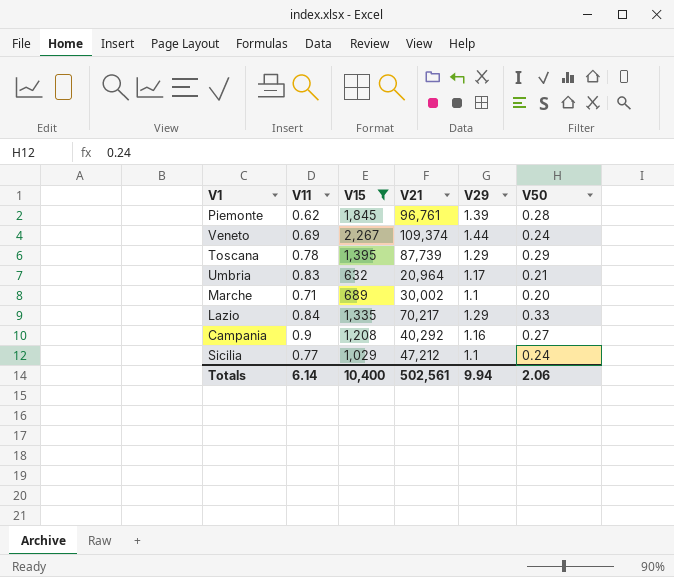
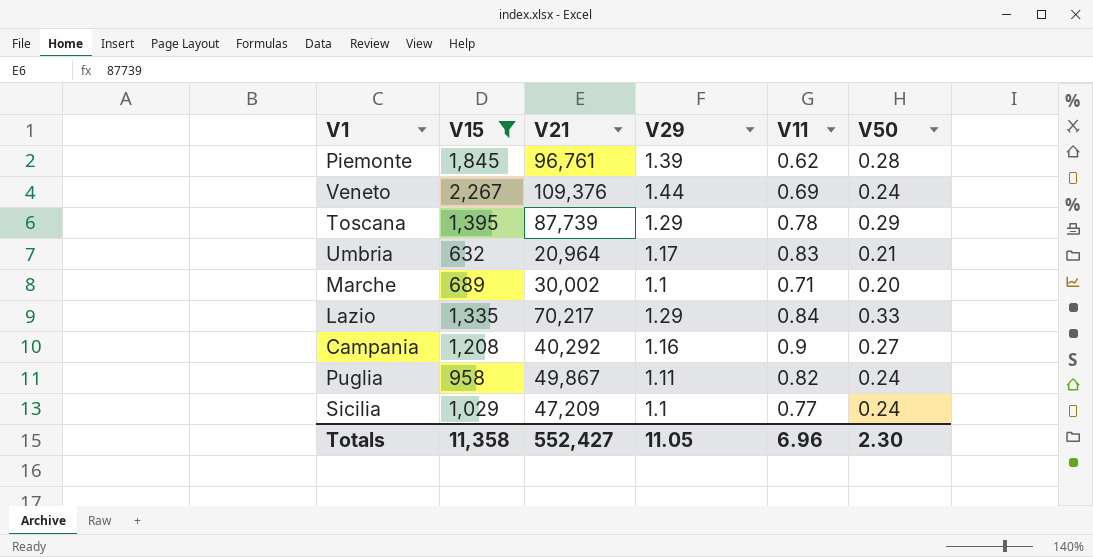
column V11 | position: 2 -> 5
Veneto | V21: 109,374 -> 109,376
row Puglia: none -> 958 | 49,867 | 1.11 | 0.82 | 0.24
Sicilia | V21: 47,212 -> 47,209
Totals | V15: 10,400 -> 11,358
Totals | V21: 502,561 -> 552,427
Totals | V29: 9.94 -> 11.05
Totals | V11: 6.14 -> 6.96
Totals | V50: 2.06 -> 2.30

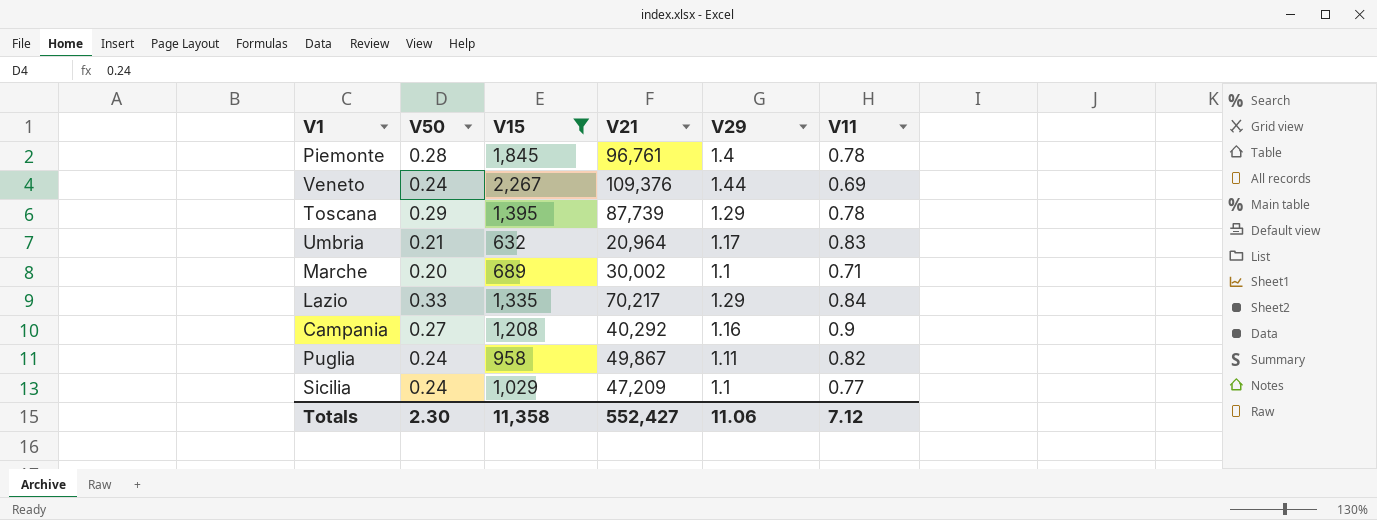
column V50 | position: 6 -> 2
Piemonte | V29: 1.39 -> 1.4
Piemonte | V11: 0.62 -> 0.78
Totals | V29: 11.05 -> 11.06
Totals | V11: 6.96 -> 7.12

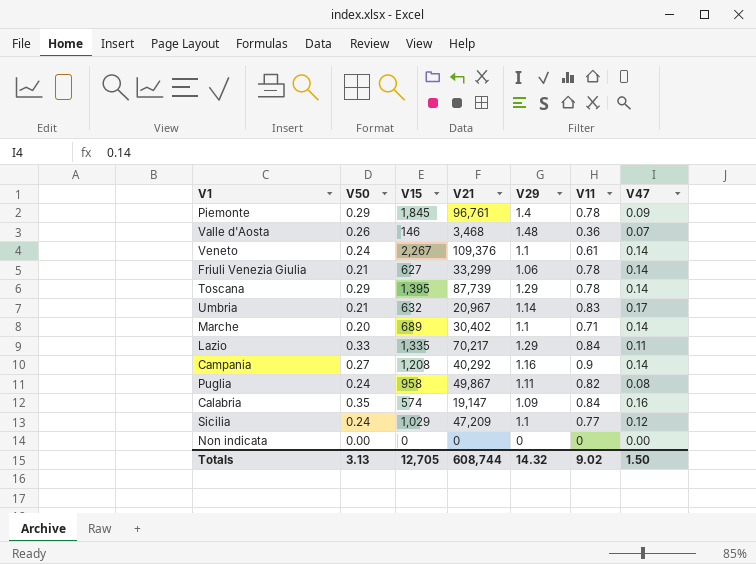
filter: V15 >= 632 -> none
column V47 | position: none -> 7
Piemonte | V50: 0.28 -> 0.29
Veneto | V29: 1.44 -> 1.1
Veneto | V11: 0.69 -> 0.61
Umbria | V21: 20,964 -> 20,967
Umbria | V29: 1.17 -> 1.14
Marche | V21: 30,002 -> 30,402
Totals | V50: 2.30 -> 3.13
Totals | V15: 11,358 -> 12,705
Totals | V21: 552,427 -> 608,744
Totals | V29: 11.06 -> 14.32
Totals | V11: 7.12 -> 9.02

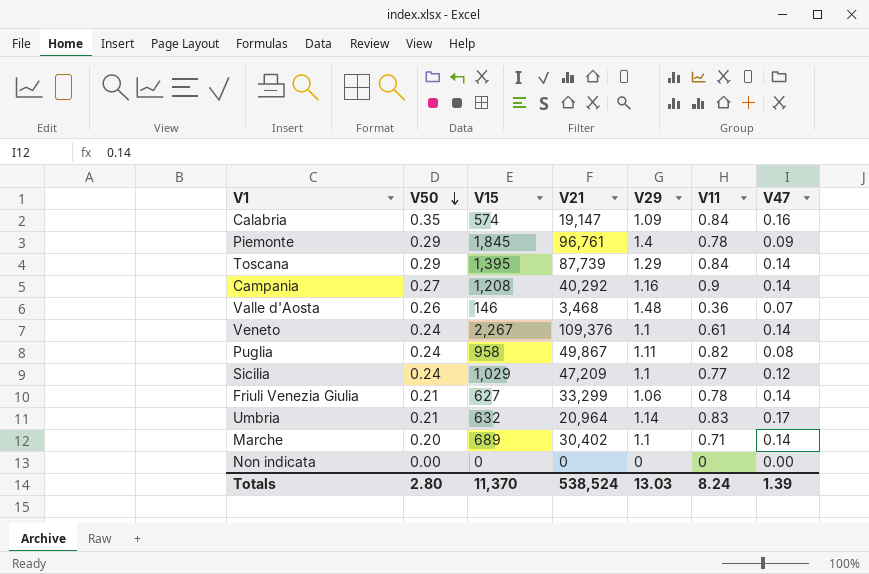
row order: none -> V50 descending
row Lazio: 0.33 | 1,335 | 70,217 | 1.29 | 0.84 | 0.11 -> none
Toscana | V11: 0.78 -> 0.84
Umbria | V21: 20,967 -> 20,964
Totals | V50: 3.13 -> 2.80
Totals | V15: 12,705 -> 11,370
Totals | V21: 608,744 -> 538,524
Totals | V29: 14.32 -> 13.03
Totals | V11: 9.02 -> 8.24
Totals | V47: 1.50 -> 1.39

